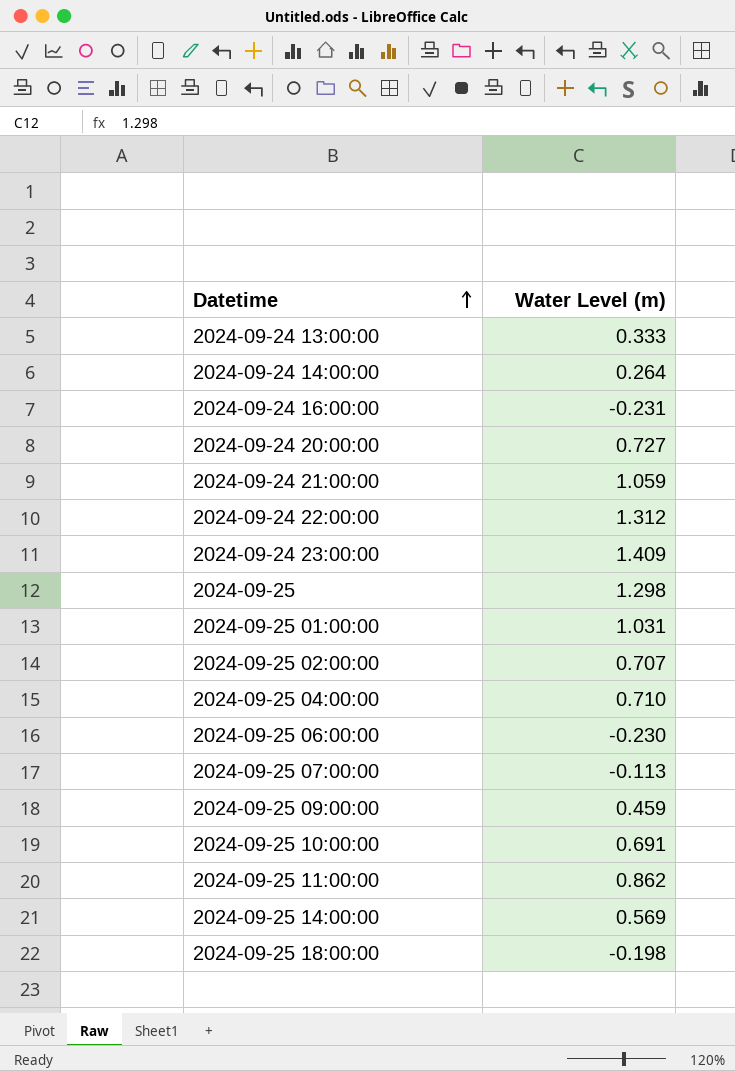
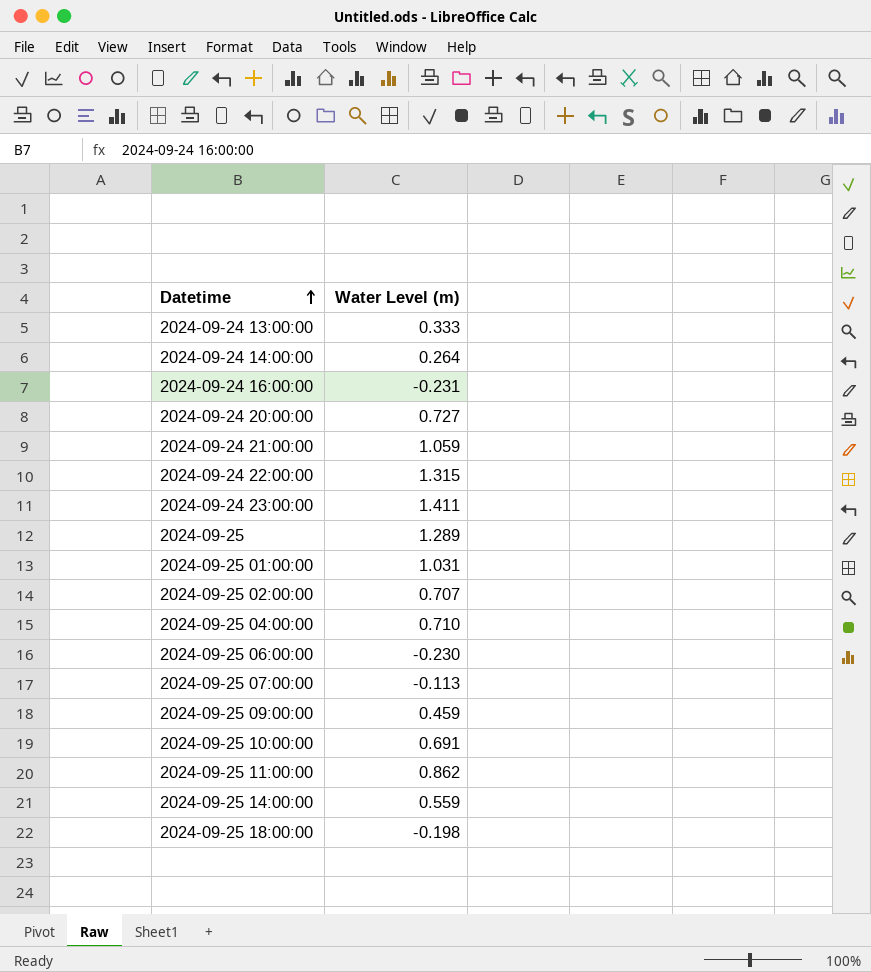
2024-09-24 22:00:00 | Water Level (m): 1.312 -> 1.315
2024-09-24 23:00:00 | Water Level (m): 1.409 -> 1.411
2024-09-25 | Water Level (m): 1.298 -> 1.289
2024-09-25 14:00:00 | Water Level (m): 0.569 -> 0.559

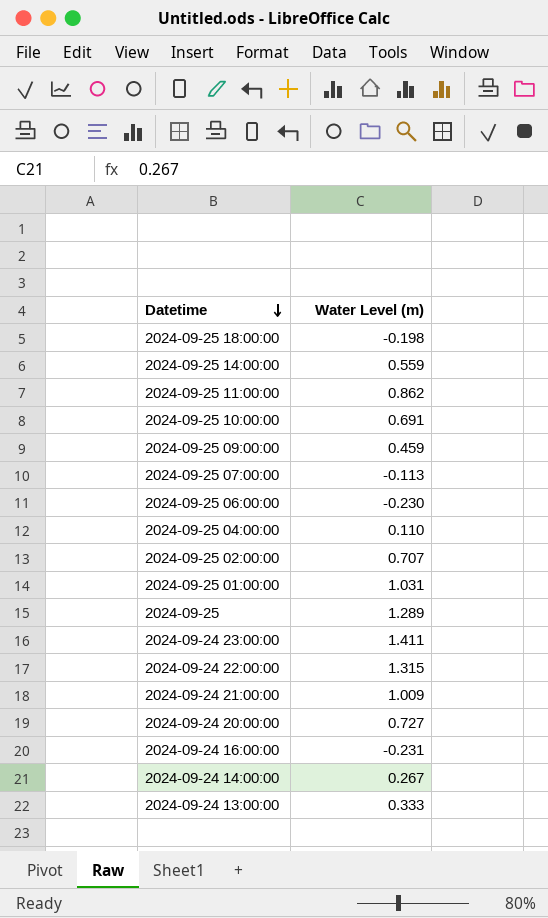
row order: Datetime ascending -> Datetime descending
2024-09-25 04:00:00 | Water Level (m): 0.710 -> 0.110
2024-09-24 21:00:00 | Water Level (m): 1.059 -> 1.009
2024-09-24 14:00:00 | Water Level (m): 0.264 -> 0.267

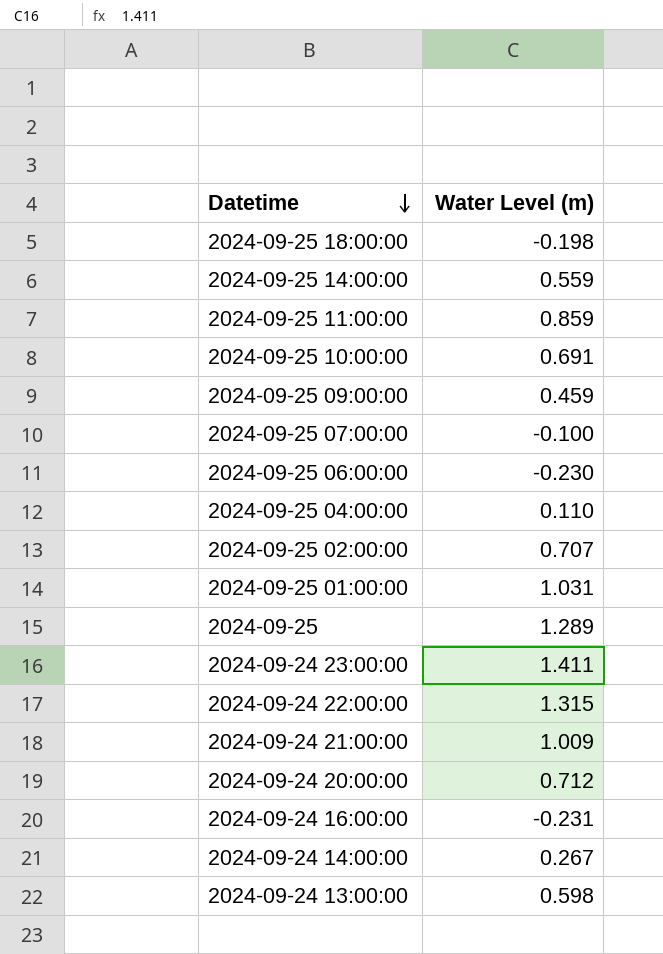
2024-09-25 11:00:00 | Water Level (m): 0.862 -> 0.859
2024-09-25 07:00:00 | Water Level (m): -0.113 -> -0.100
2024-09-24 20:00:00 | Water Level (m): 0.727 -> 0.712
2024-09-24 13:00:00 | Water Level (m): 0.333 -> 0.598

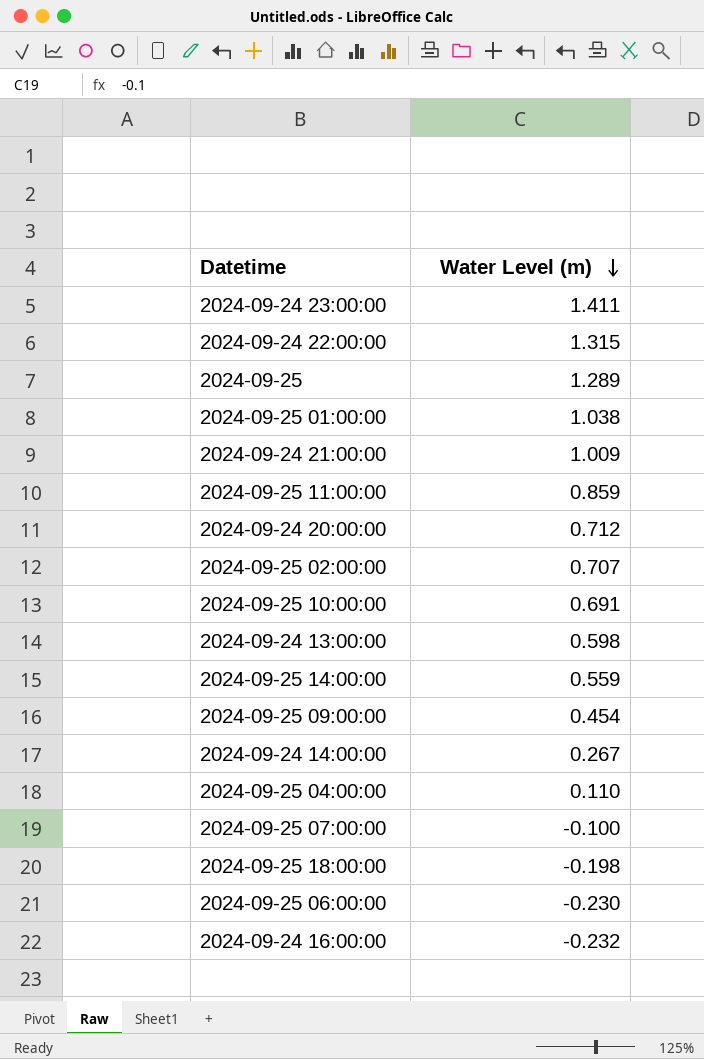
row order: Datetime descending -> Water Level (m) descending
2024-09-25 01:00:00 | Water Level (m): 1.031 -> 1.038
2024-09-25 09:00:00 | Water Level (m): 0.459 -> 0.454
2024-09-24 16:00:00 | Water Level (m): -0.231 -> -0.232

